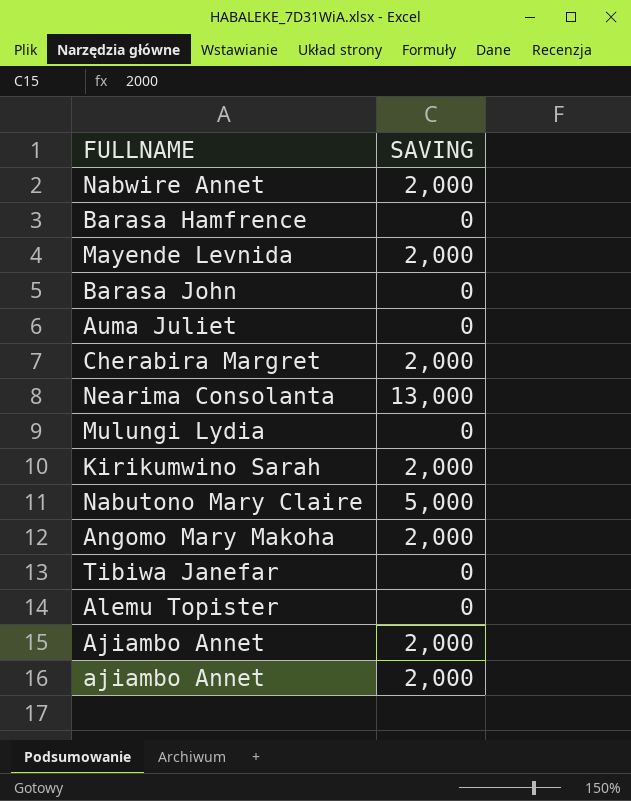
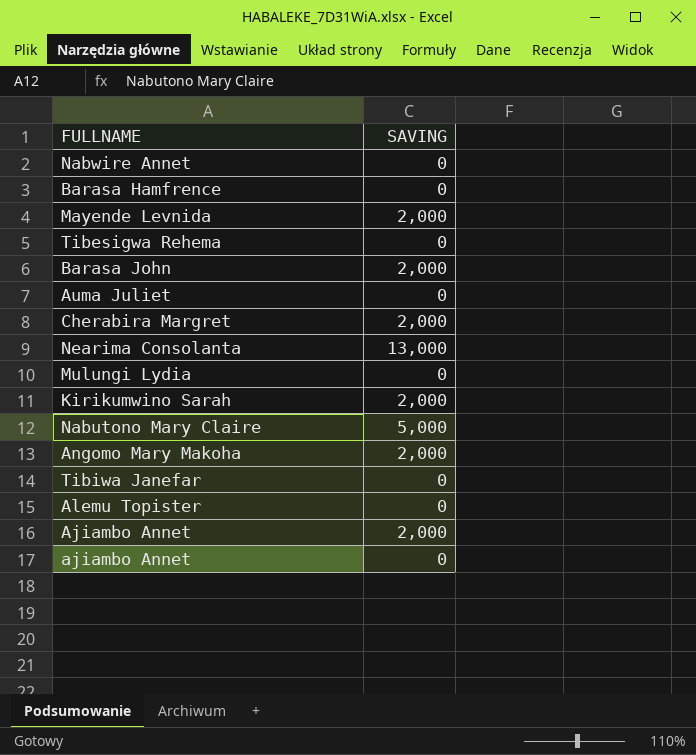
Nabwire Annet | SAVING: 2,000 -> 0
row Tibesigwa Rehema: none -> 0
Barasa John | SAVING: 0 -> 2,000
ajiambo Annet | SAVING: 2,000 -> 0

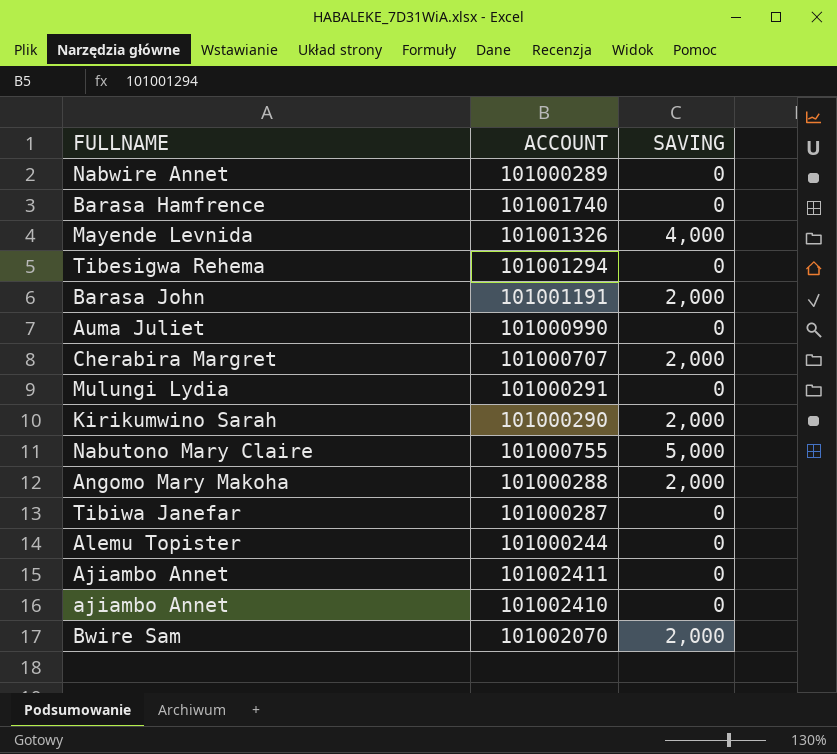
column ACCOUNT | position: none -> 2
row Nearima Consolanta: 13,000 -> none
Mayende Levnida | SAVING: 2,000 -> 4,000
Ajiambo Annet | SAVING: 2,000 -> 0
row Bwire Sam: none -> 101002070 | 2,000

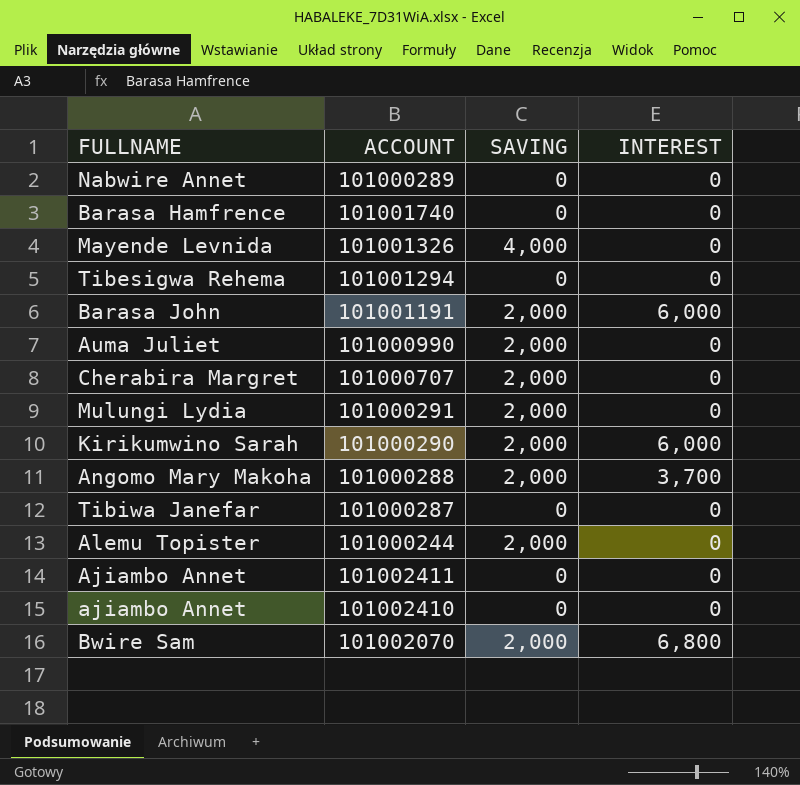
column INTEREST | position: none -> 4
row Nabutono Mary Claire: 101000755 | 5,000 -> none
Auma Juliet | SAVING: 0 -> 2,000
Mulungi Lydia | SAVING: 0 -> 2,000
Alemu Topister | SAVING: 0 -> 2,000

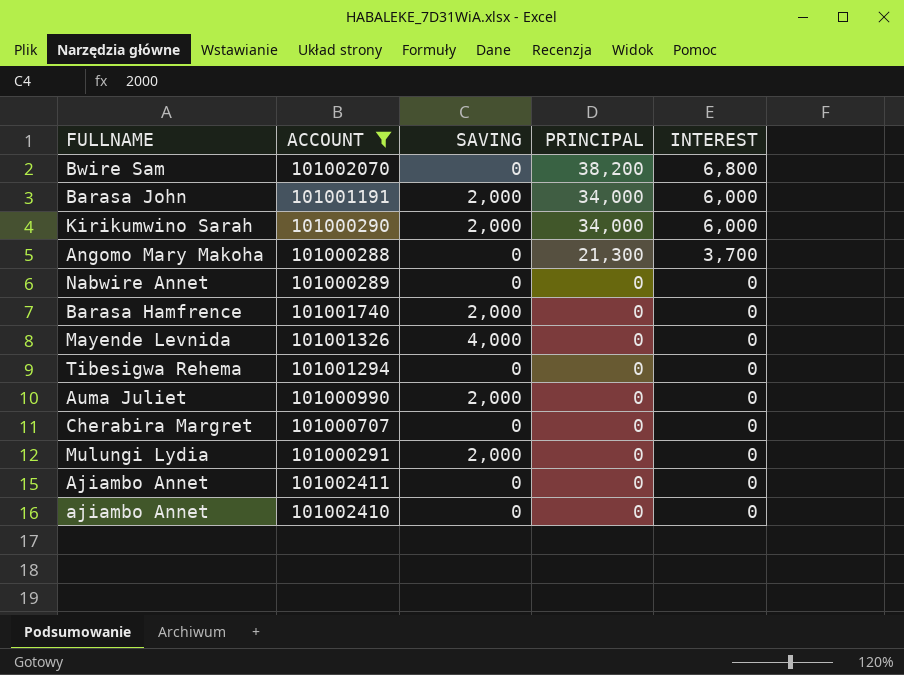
filter: none -> ACCOUNT >= 101000288
row order: none -> PRINCIPAL descending
column PRINCIPAL | position: none -> 4
Bwire Sam | SAVING: 2,000 -> 0
Angomo Mary Makoha | SAVING: 2,000 -> 0
Barasa Hamfrence | SAVING: 0 -> 2,000
Cherabira Margret | SAVING: 2,000 -> 0

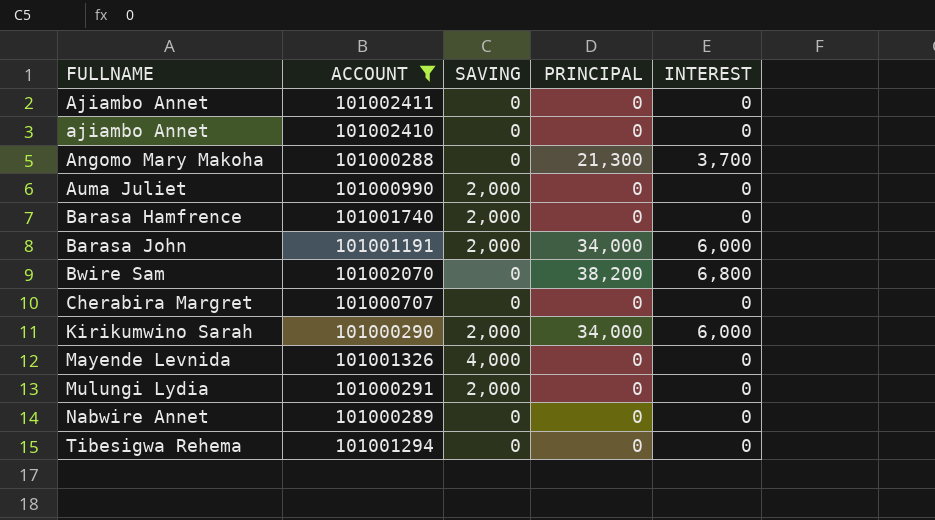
row order: PRINCIPAL descending -> FULLNAME ascending

